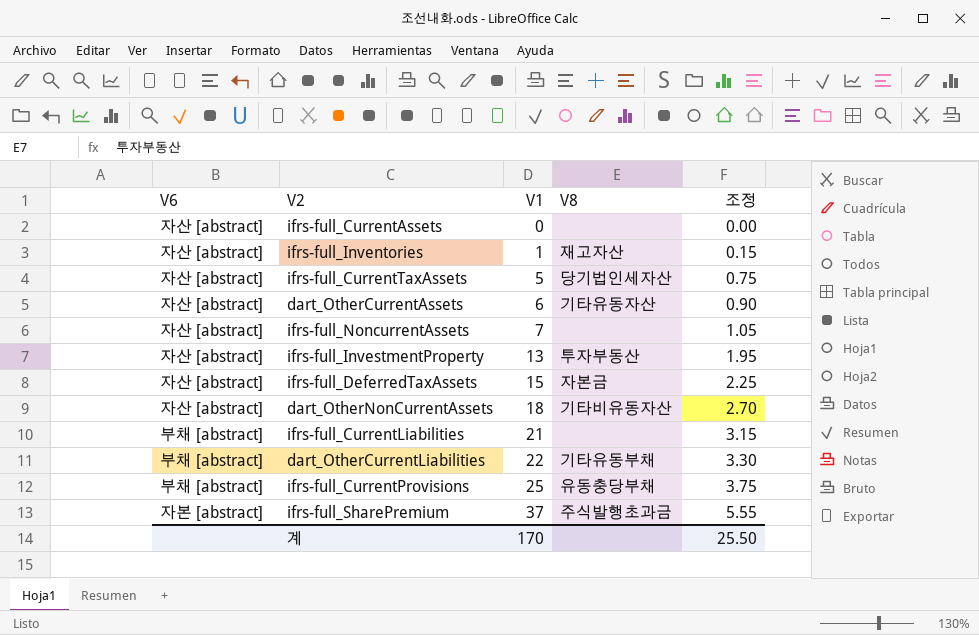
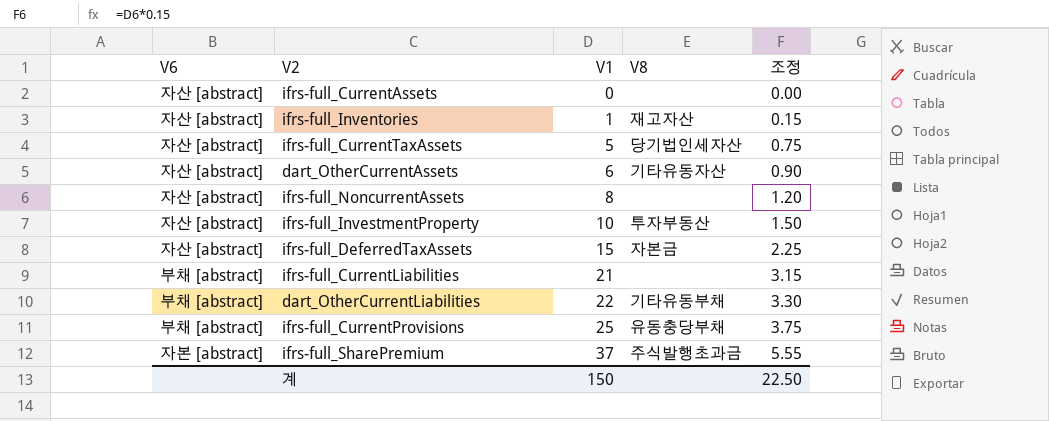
row dart_OtherNonCurrentAssets: 자산 [abstract] | 18 | 기타비유동자산 | 2.70 -> none
ifrs-full_NoncurrentAssets | V1: 7 -> 8
ifrs-full_NoncurrentAssets | 조정: 1.05 -> 1.20
ifrs-full_InvestmentProperty | V1: 13 -> 10
ifrs-full_InvestmentProperty | 조정: 1.95 -> 1.50
계 | V1: 170 -> 150
계 | 조정: 25.50 -> 22.50

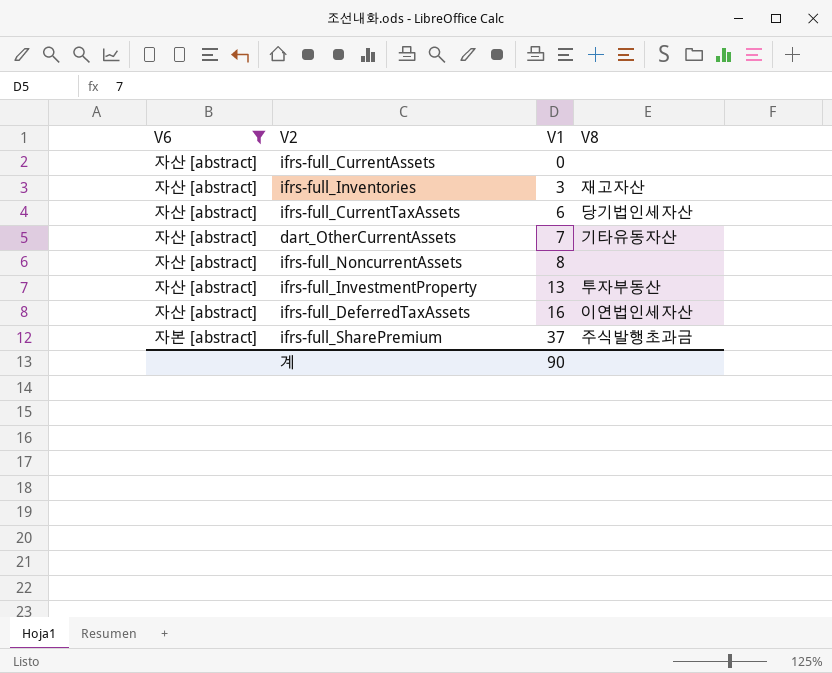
filter: none -> V6 != 부채 [abstract]
column 조정 | formula: [V1] * 0.15 -> none
ifrs-full_Inventories | V1: 1 -> 3
ifrs-full_CurrentTaxAssets | V1: 5 -> 6
dart_OtherCurrentAssets | V1: 6 -> 7
ifrs-full_InvestmentProperty | V1: 10 -> 13
ifrs-full_DeferredTaxAssets | V1: 15 -> 16
ifrs-full_DeferredTaxAssets | V8: 자본금 -> 이연법인세자산
계 | V1: 150 -> 90

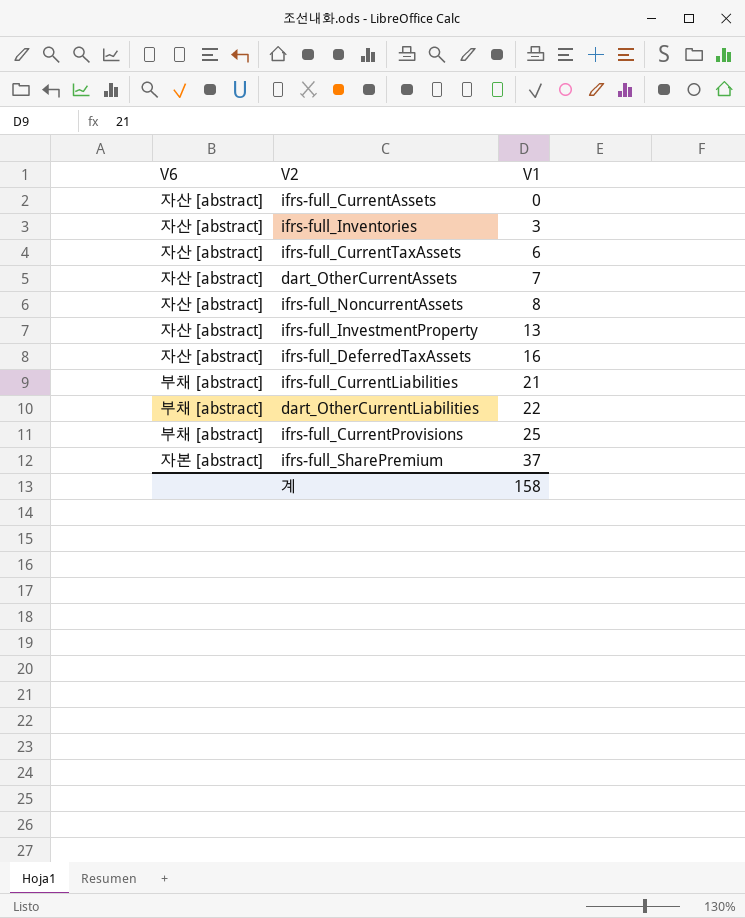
filter: V6 != 부채 [abstract] -> none
column V8 | position: 4 -> none
계 | V1: 90 -> 158

